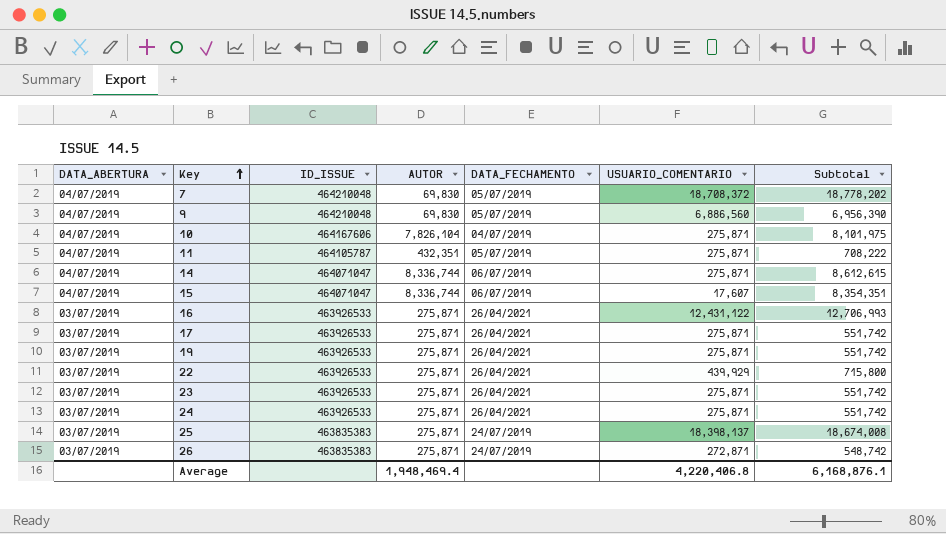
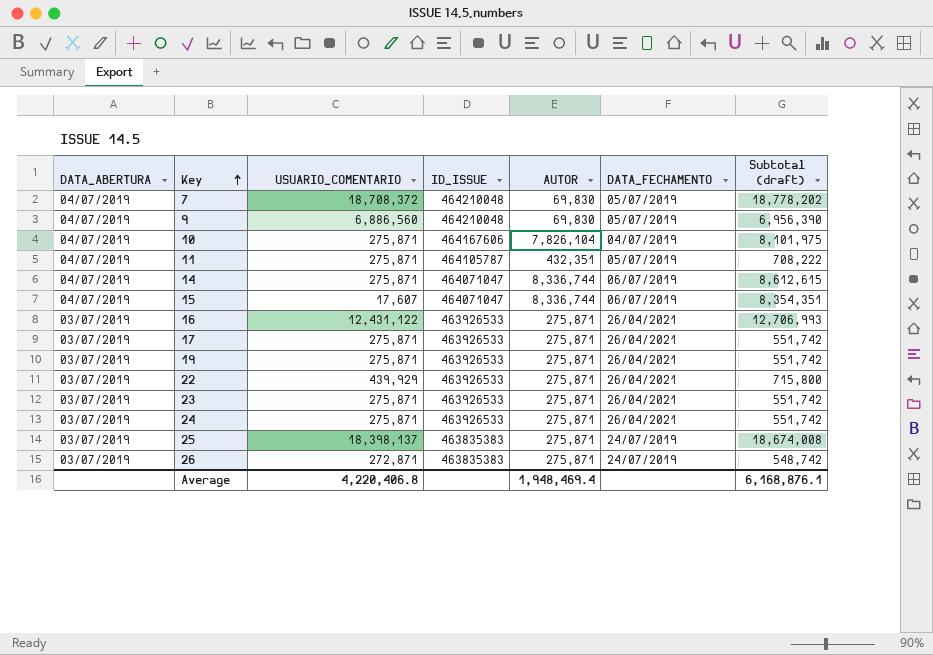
column USUARIO_COMENTARIO | position: 6 -> 3
column name: Subtotal -> Subtotal (draft)

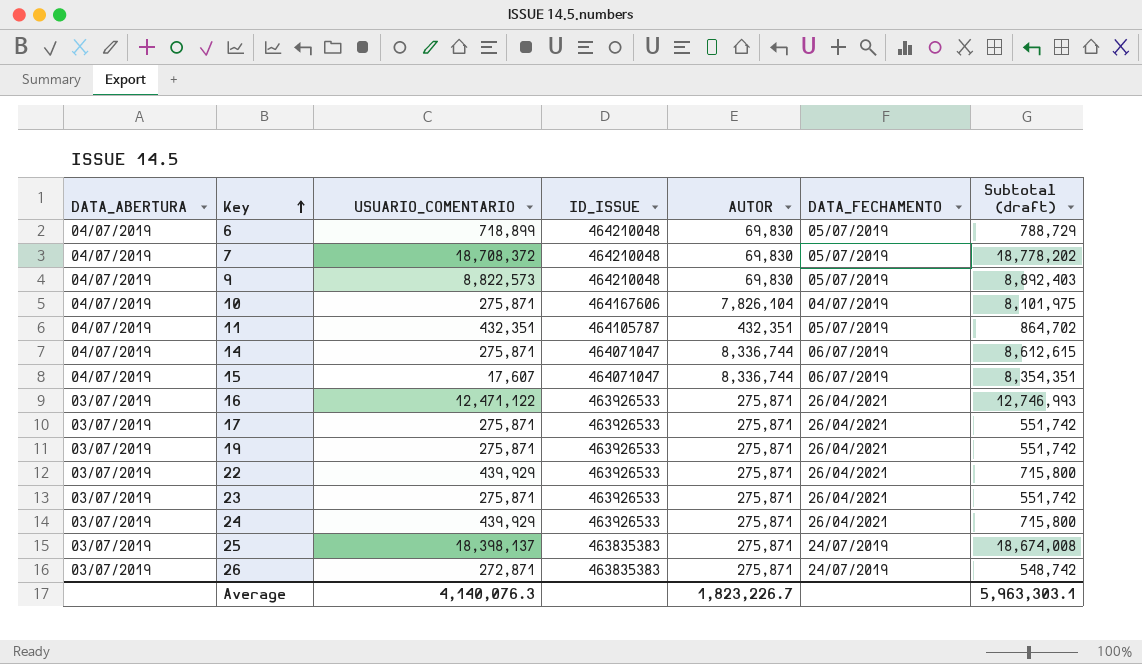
row 6: none -> 04/07/2019 | 718,899 | 464210048 | 69,830 | 05/07/2019 | 788,729
9 | USUARIO_COMENTARIO: 6,886,560 -> 8,822,573
9 | Subtotal (draft): 6,956,390 -> 8,892,403
11 | USUARIO_COMENTARIO: 275,871 -> 432,351
11 | Subtotal (draft): 708,222 -> 864,702
16 | USUARIO_COMENTARIO: 12,431,122 -> 12,471,122
16 | Subtotal (draft): 12,706,993 -> 12,746,993
24 | USUARIO_COMENTARIO: 275,871 -> 439,929
24 | Subtotal (draft): 551,742 -> 715,800
Average | USUARIO_COMENTARIO: 4,220,406.8 -> 4,140,076.3
Average | AUTOR: 1,948,469.4 -> 1,823,226.7
Average | Subtotal (draft): 6,168,876.1 -> 5,963,303.1

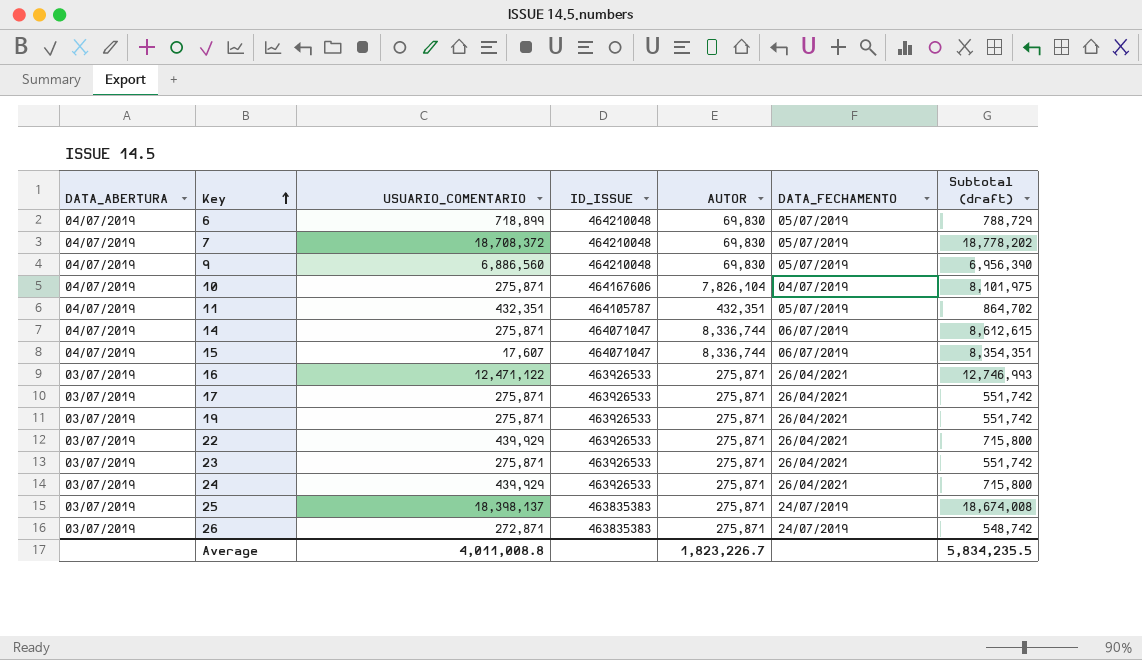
9 | USUARIO_COMENTARIO: 8,822,573 -> 6,886,560
9 | Subtotal (draft): 8,892,403 -> 6,956,390
Average | USUARIO_COMENTARIO: 4,140,076.3 -> 4,011,008.8
Average | Subtotal (draft): 5,963,303.1 -> 5,834,235.5

